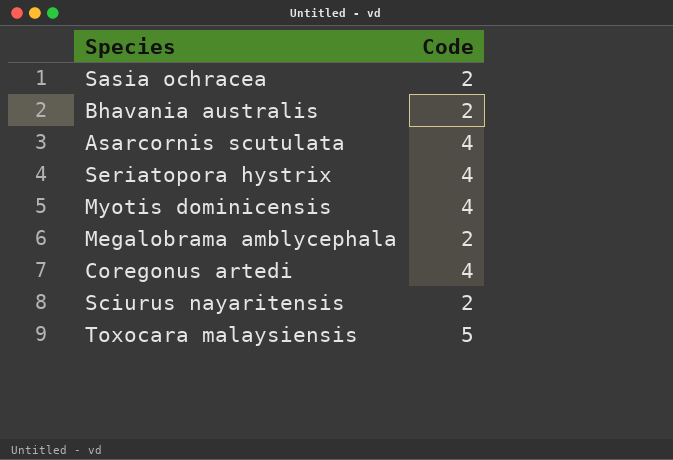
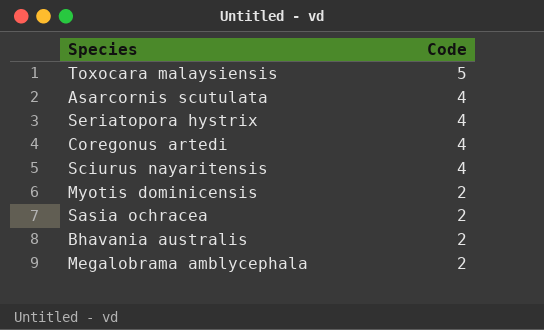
row order: none -> Code descending
Sciurus nayaritensis | Code: 2 -> 4
Myotis dominicensis | Code: 4 -> 2

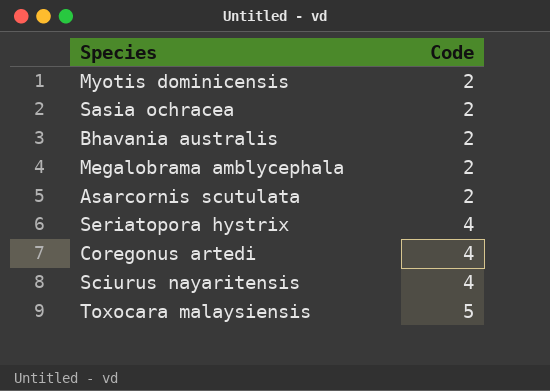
row order: Code descending -> Code ascending
Asarcornis scutulata | Code: 4 -> 2

